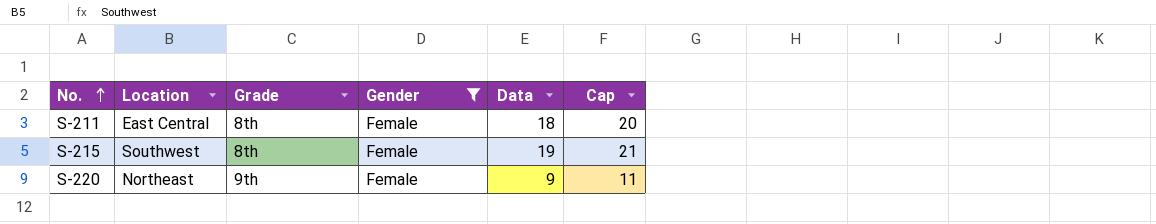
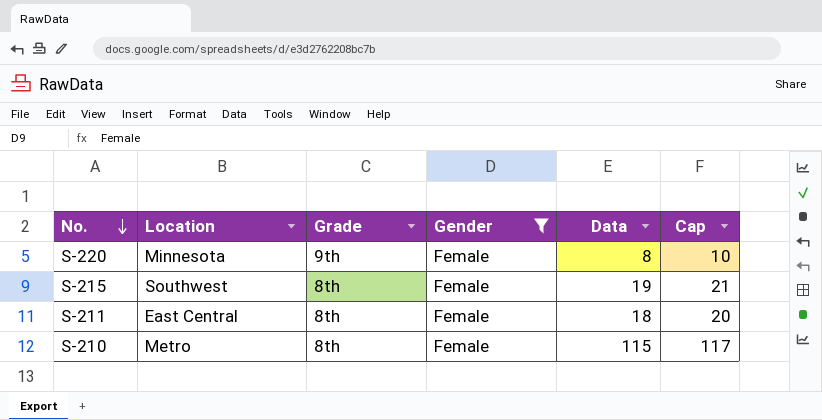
row order: No. ascending -> No. descending
S-220 | Location: Northeast -> Minnesota
S-220 | Data: 9 -> 8
S-220 | Cap: 11 -> 10
row S-210: none -> Metro | 8th | Female | 115 | 117

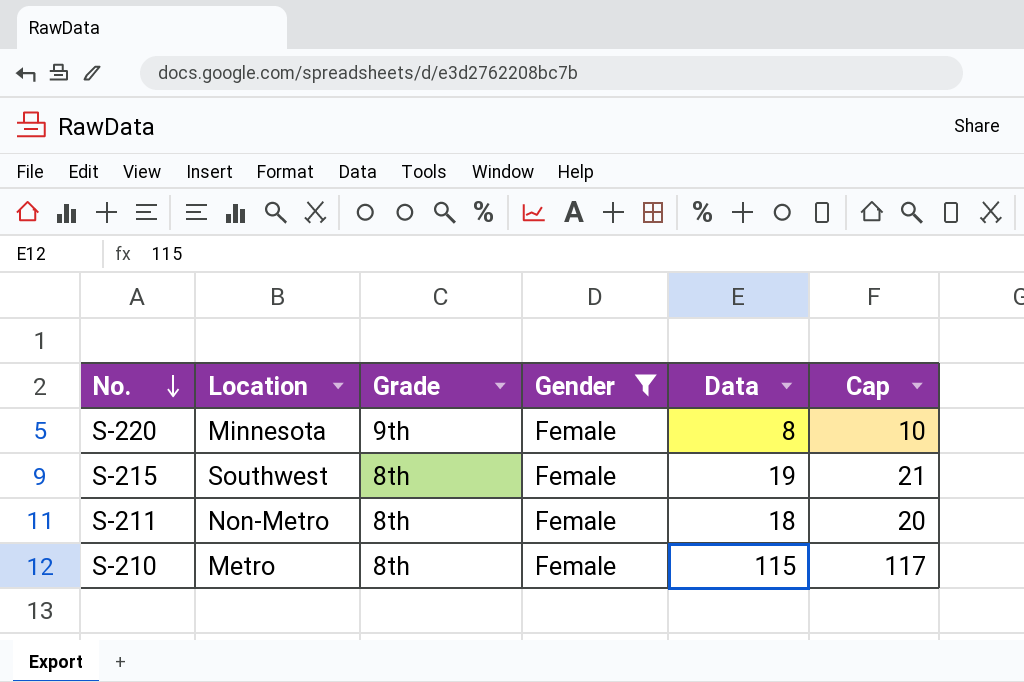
S-211 | Location: East Central -> Non-Metro

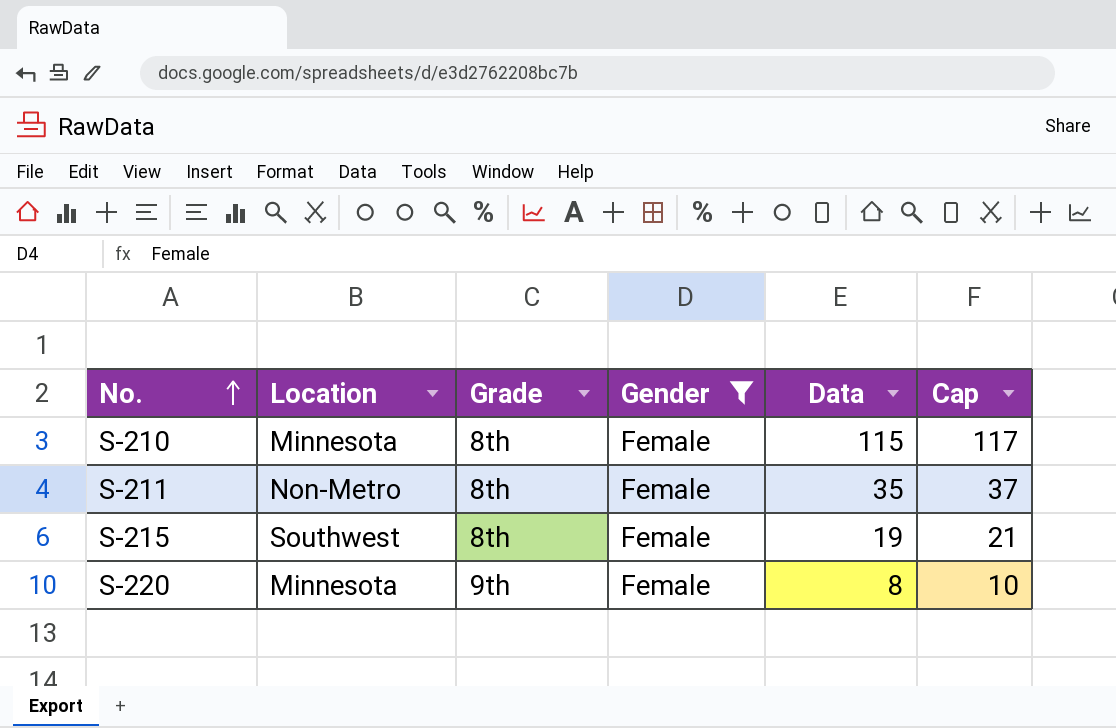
row order: No. descending -> No. ascending
S-210 | Location: Metro -> Minnesota
S-211 | Data: 18 -> 35
S-211 | Cap: 20 -> 37

